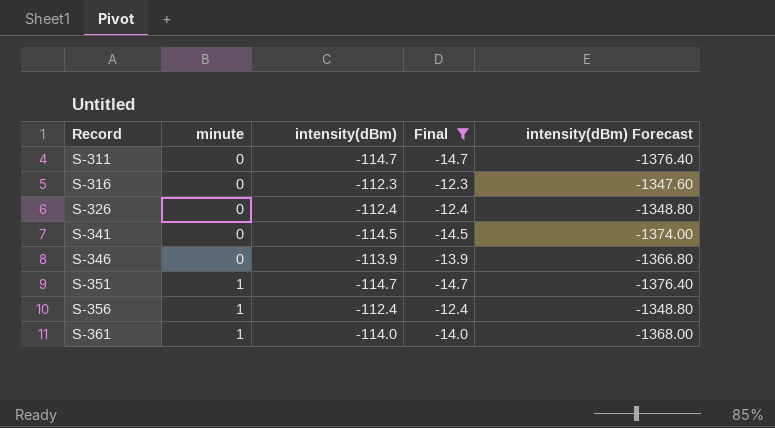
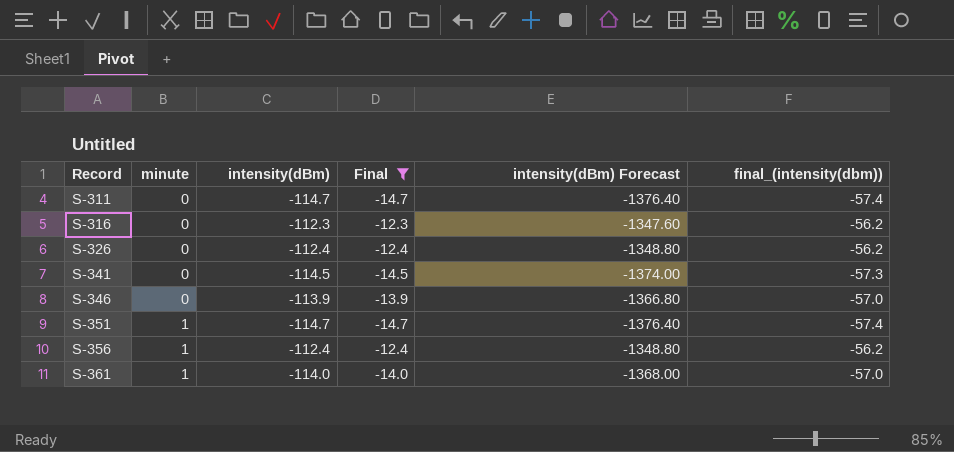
column final_(intensity(dbm)) | formula: none -> [intensity(dBm)] * 0.5

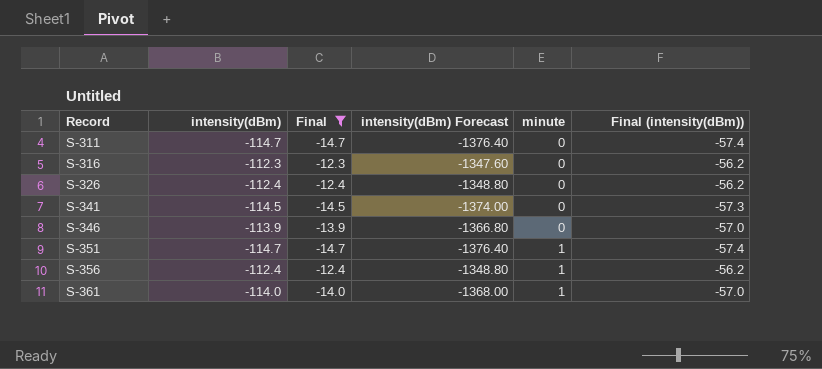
column minute | position: 2 -> 5
column name: final_(intensity(dbm)) -> Final (intensity(dBm))

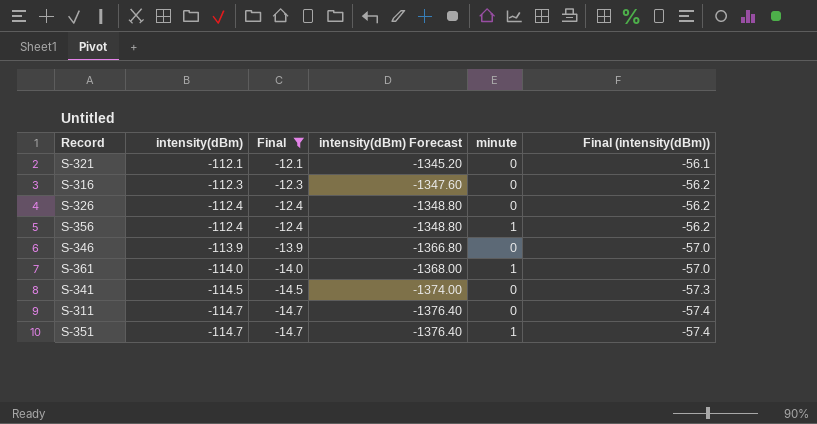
row order: Record ascending -> intensity(dBm) descending
row S-321: none -> -112.1 | -12.1 | -1345.20 | 0 | -56.1

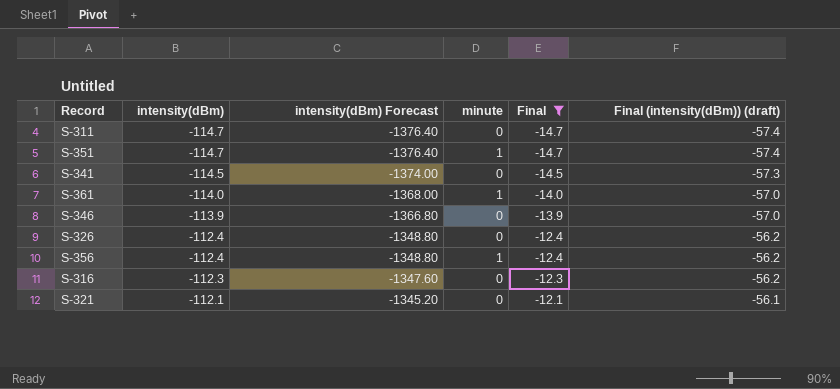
row order: intensity(dBm) descending -> intensity(dBm) ascending
column Final | position: 3 -> 5
column name: Final (intensity(dBm)) -> Final (intensity(dBm)) (draft)

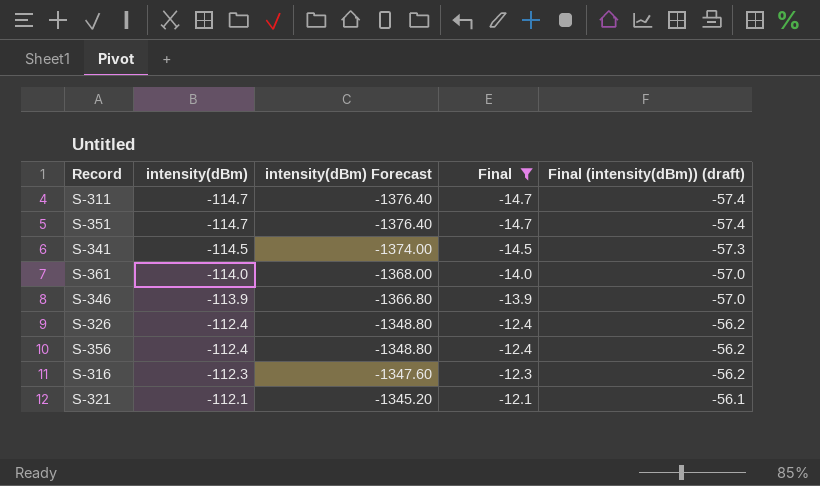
column minute | position: 4 -> none

